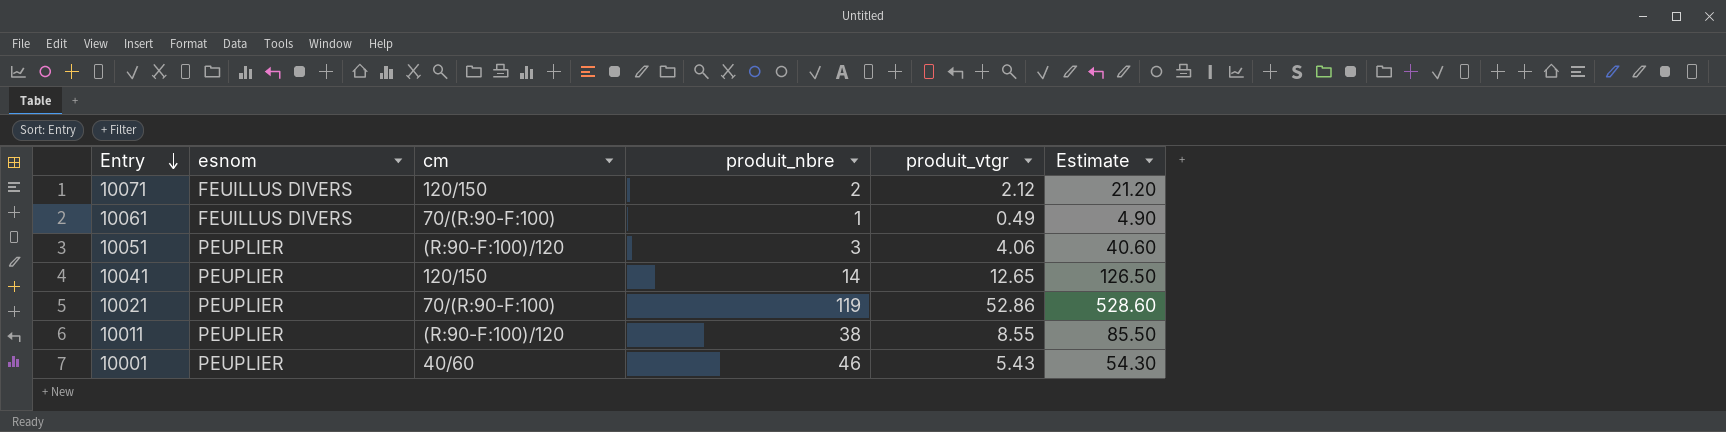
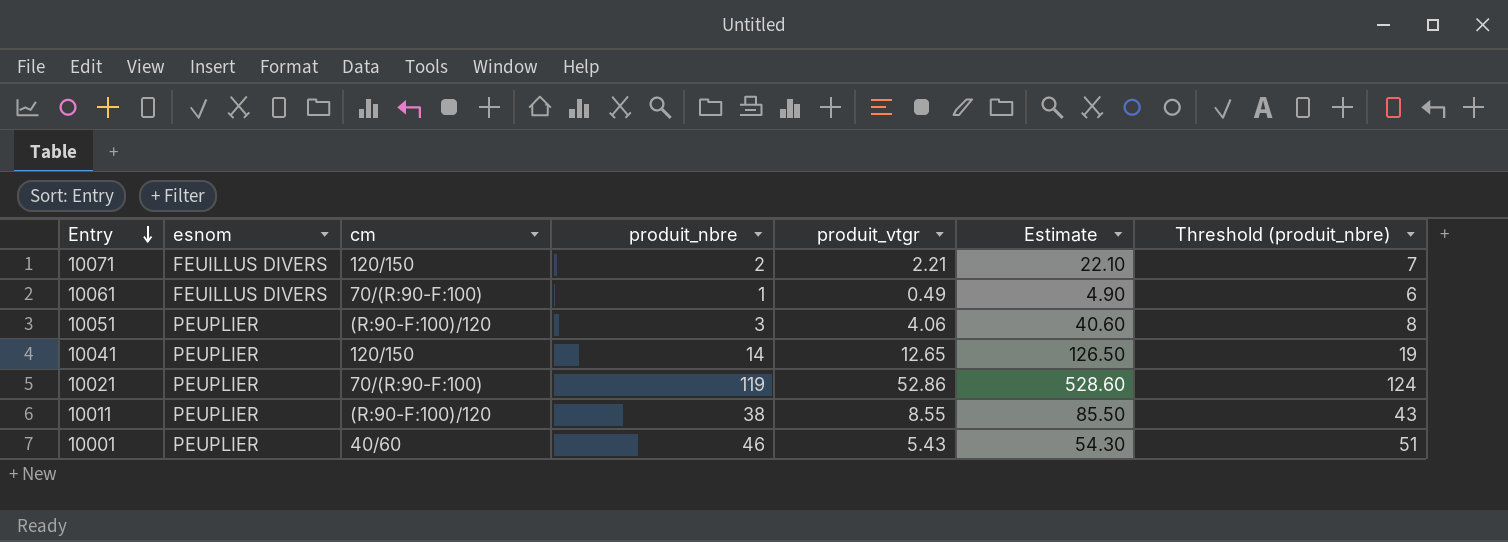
column Threshold (produit_nbre) | formula: none -> [produit_nbre] + 5
10071 | produit_vtgr: 2.12 -> 2.21
10071 | Estimate: 21.20 -> 22.10

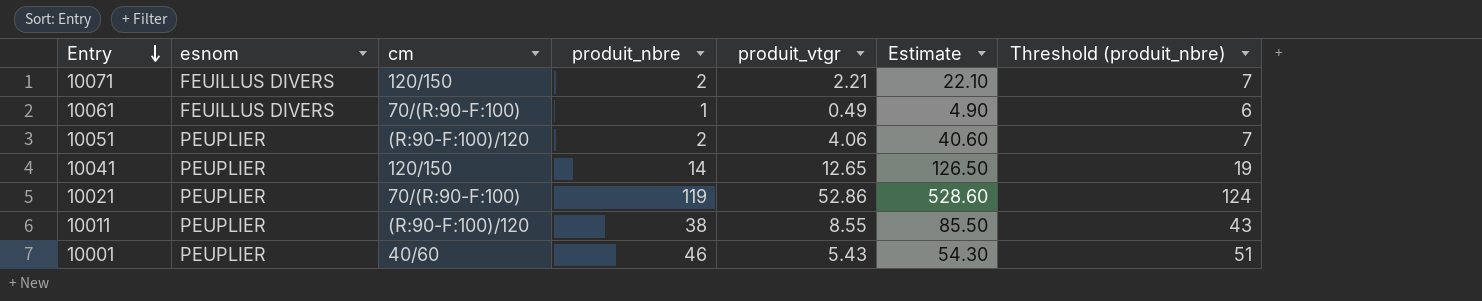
10051 | produit_nbre: 3 -> 2
10051 | Threshold (produit_nbre): 8 -> 7

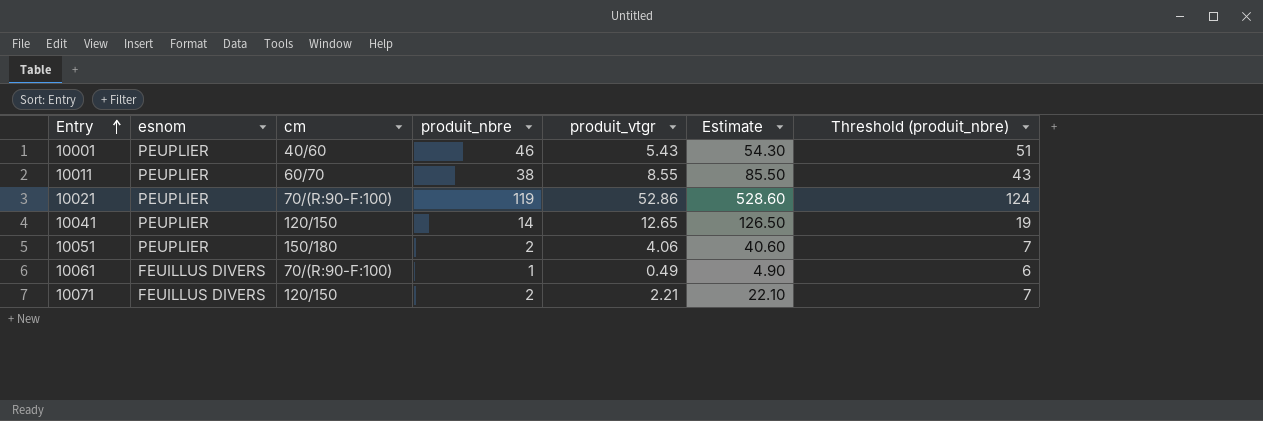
row order: Entry descending -> Entry ascending
10011 | cm: (R:90-F:100)/120 -> 60/70
10051 | cm: (R:90-F:100)/120 -> 150/180

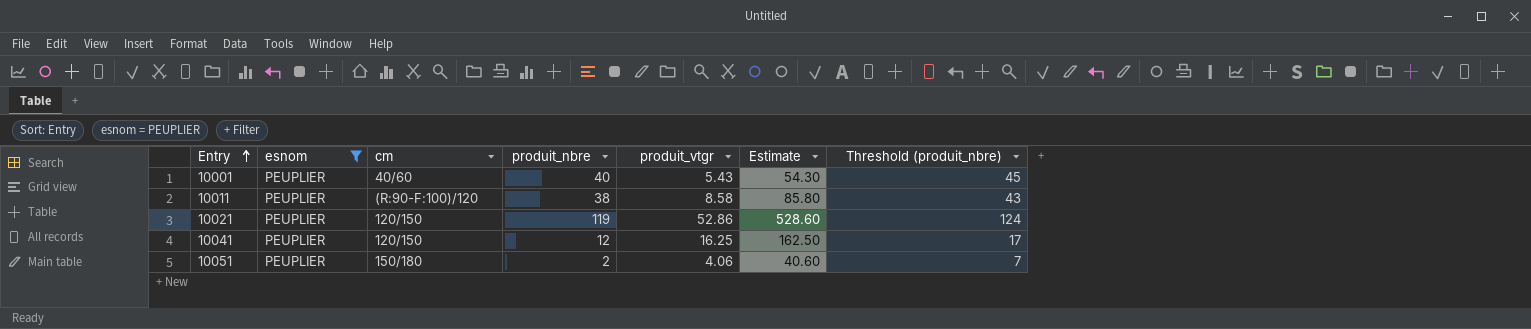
filter: none -> esnom = PEUPLIER
10001 | produit_nbre: 46 -> 40
10001 | Threshold (produit_nbre): 51 -> 45
10011 | cm: 60/70 -> (R:90-F:100)/120
10011 | produit_vtgr: 8.55 -> 8.58
10011 | Estimate: 85.50 -> 85.80
10021 | cm: 70/(R:90-F:100) -> 120/150
10041 | produit_nbre: 14 -> 12
10041 | produit_vtgr: 12.65 -> 16.25
10041 | Estimate: 126.50 -> 162.50
10041 | Threshold (produit_nbre): 19 -> 17

